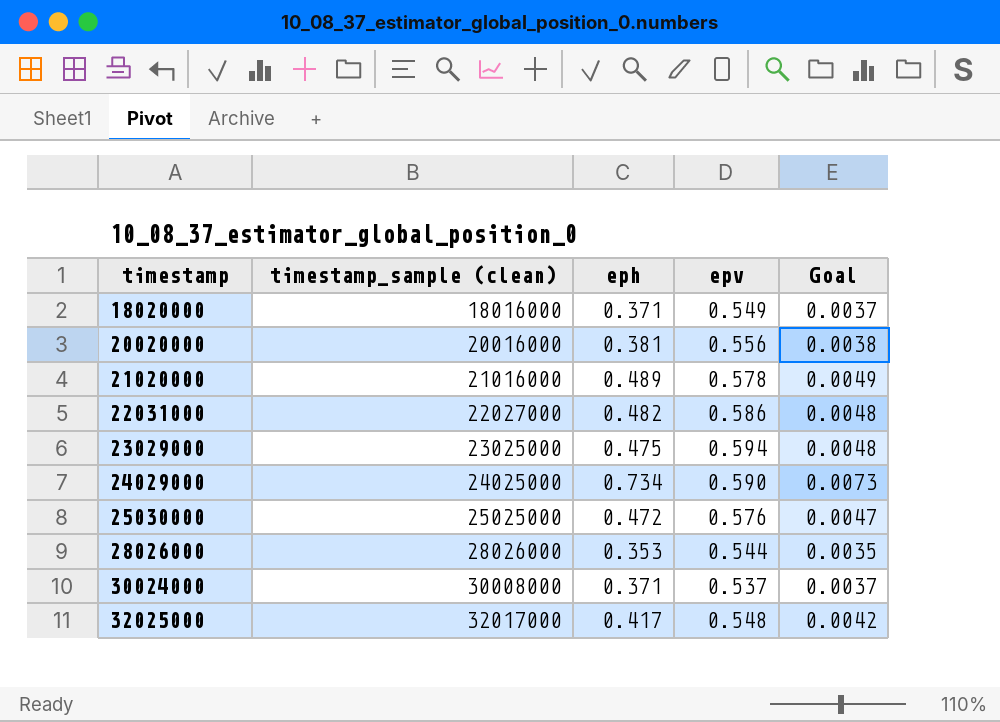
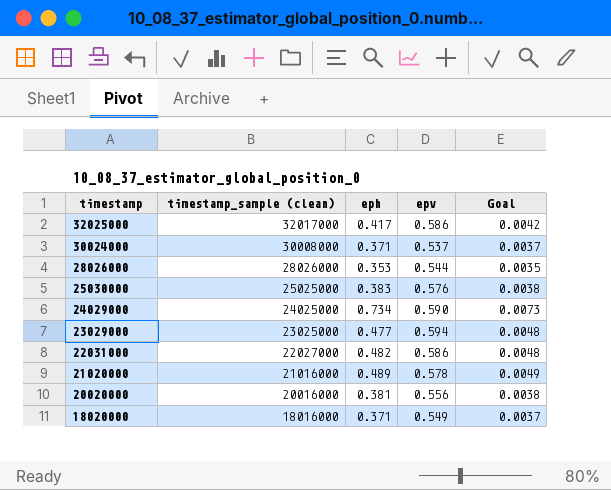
row order: timestamp ascending -> timestamp descending
32025000 | epv: 0.548 -> 0.586
25030000 | eph: 0.472 -> 0.383
25030000 | Goal: 0.0047 -> 0.0038
23029000 | eph: 0.475 -> 0.477

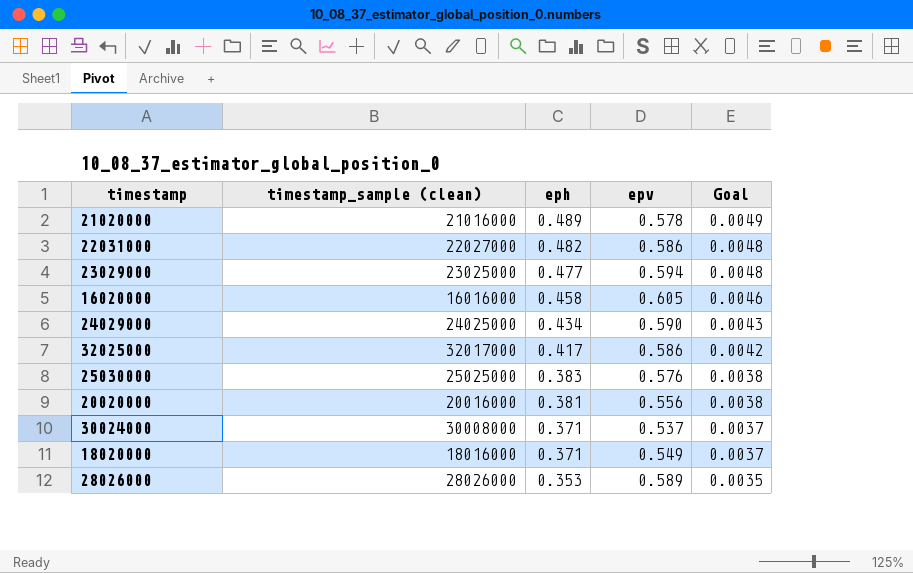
row order: timestamp descending -> eph descending
row 16020000: none -> 16016000 | 0.458 | 0.605 | 0.0046
24029000 | eph: 0.734 -> 0.434
24029000 | Goal: 0.0073 -> 0.0043
28026000 | epv: 0.544 -> 0.589

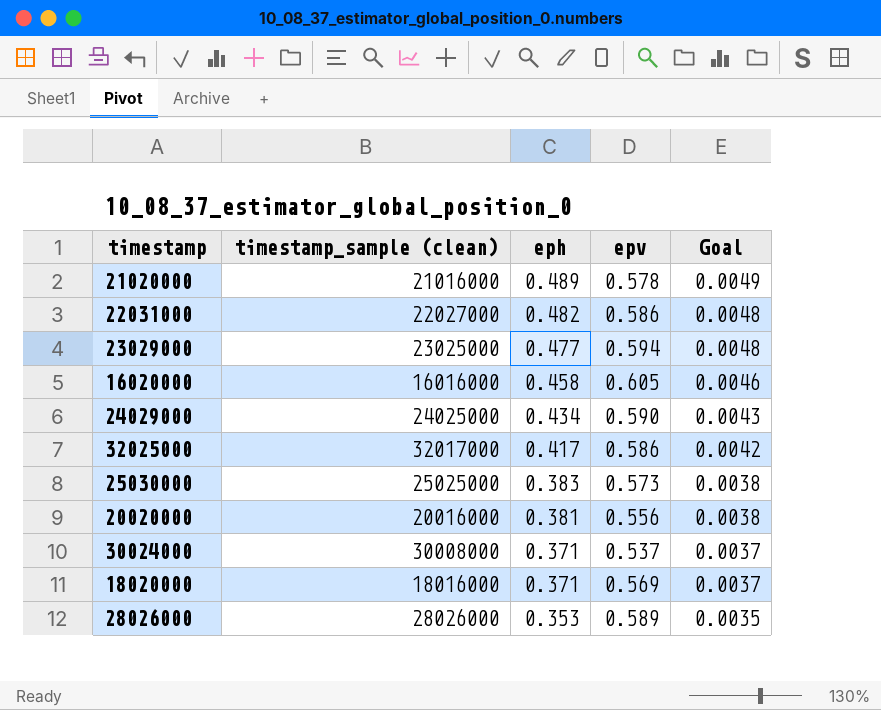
25030000 | epv: 0.576 -> 0.573
18020000 | epv: 0.549 -> 0.569

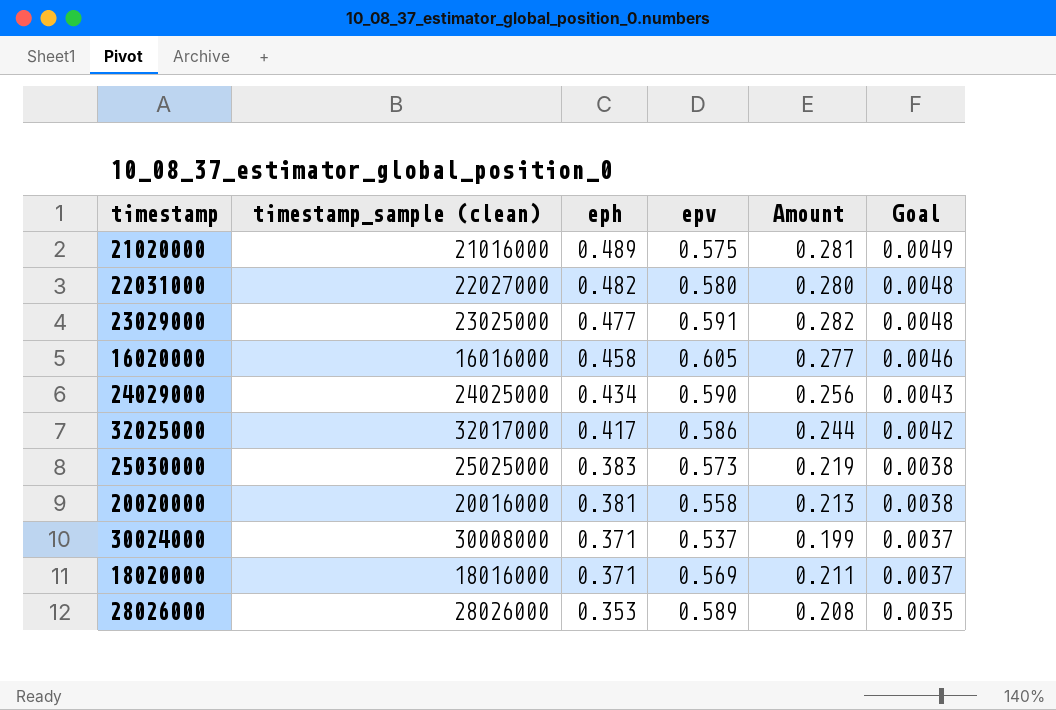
column Amount | formula: none -> [eph] * [epv]
21020000 | epv: 0.578 -> 0.575
22031000 | epv: 0.586 -> 0.580
23029000 | epv: 0.594 -> 0.591
20020000 | epv: 0.556 -> 0.558

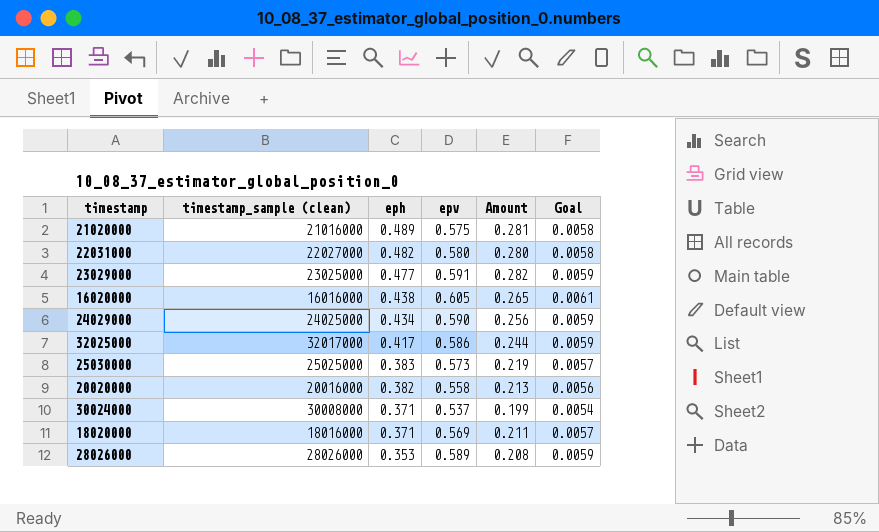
column Goal | formula: [eph] * 0.01 -> [epv] * 0.01
16020000 | eph: 0.458 -> 0.438
16020000 | Amount: 0.277 -> 0.265
20020000 | eph: 0.381 -> 0.382

